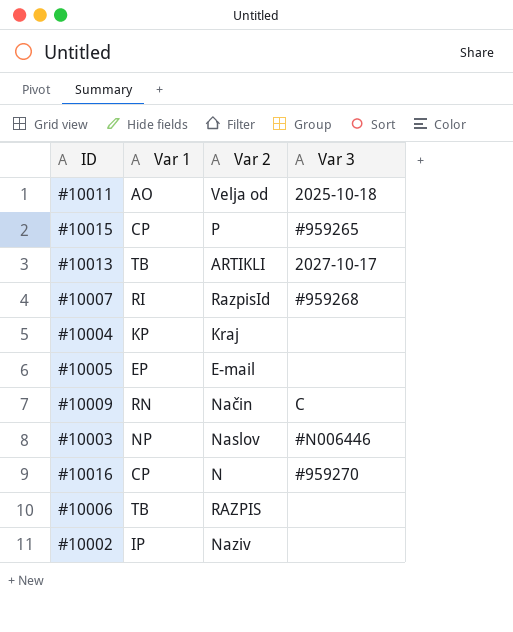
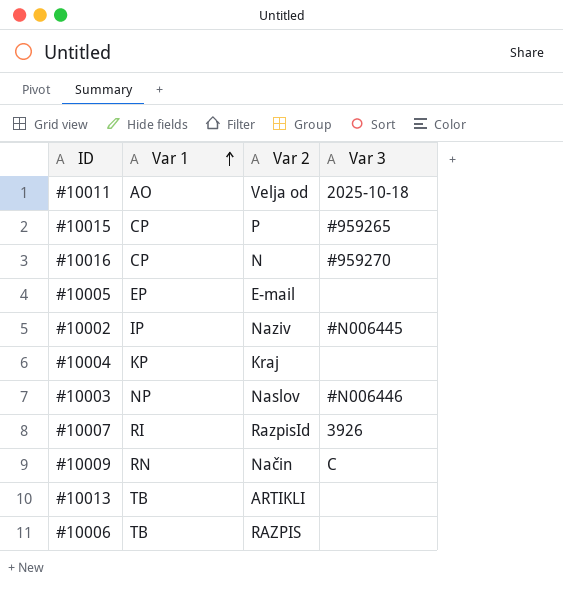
row order: none -> Var 1 ascending
#10002 | Var 3: none -> #N006445
#10007 | Var 3: #959268 -> 3926
#10013 | Var 3: 2027-10-17 -> none

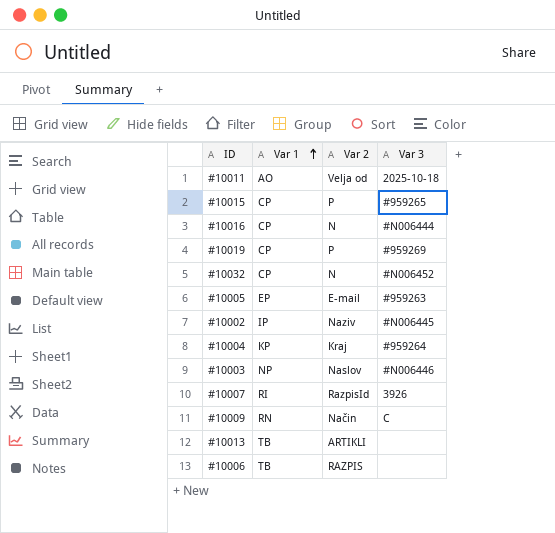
#10016 | Var 3: #959270 -> #N006444
row #10019: none -> CP | P | #959269
row #10032: none -> CP | N | #N006452
#10005 | Var 3: none -> #959263
#10004 | Var 3: none -> #959264

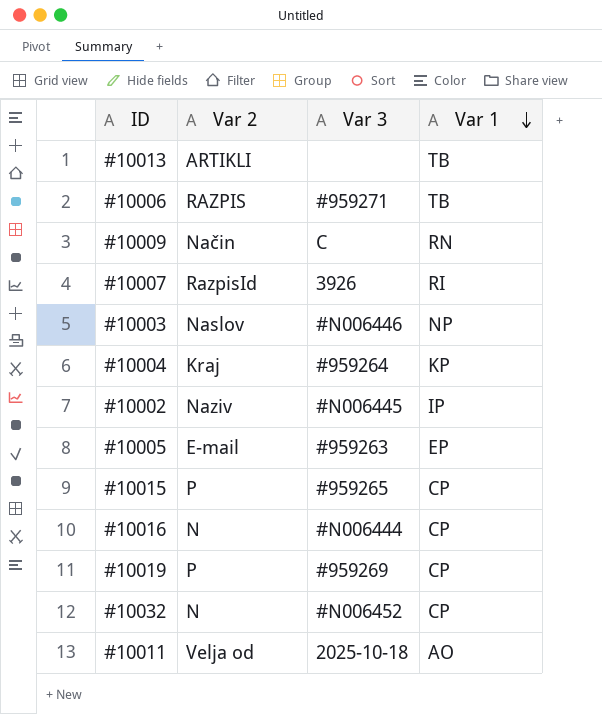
row order: Var 1 ascending -> Var 1 descending
column Var 1 | position: 2 -> 4
#10006 | Var 3: none -> #959271

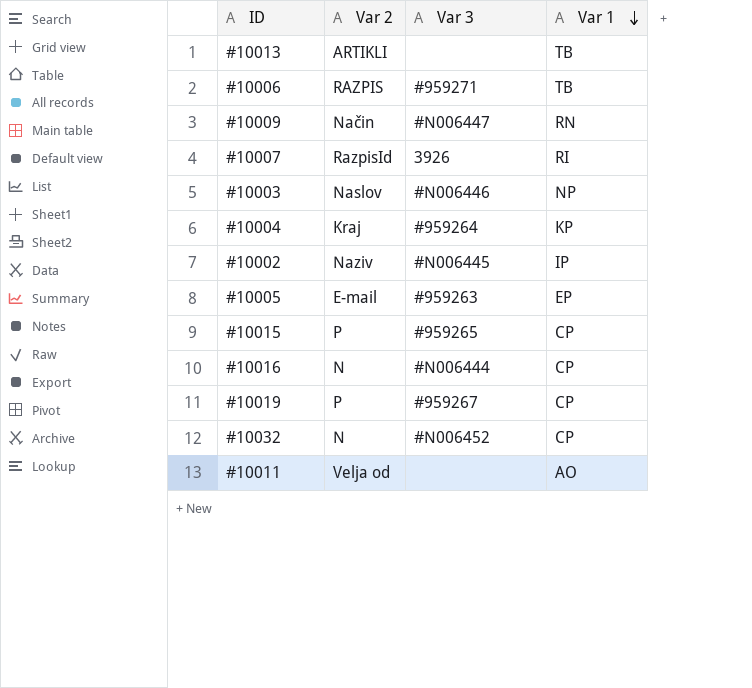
#10009 | Var 3: C -> #N006447
#10019 | Var 3: #959269 -> #959267
#10011 | Var 3: 2025-10-18 -> none

